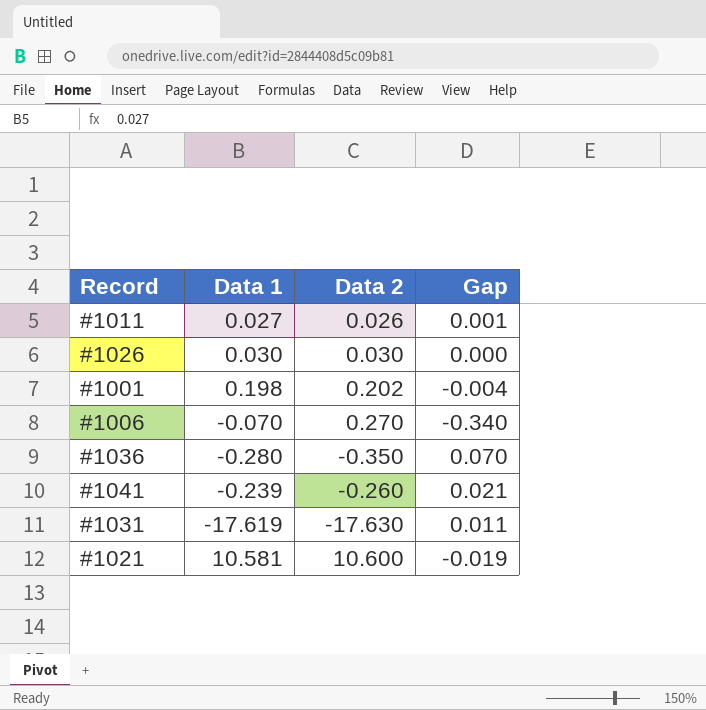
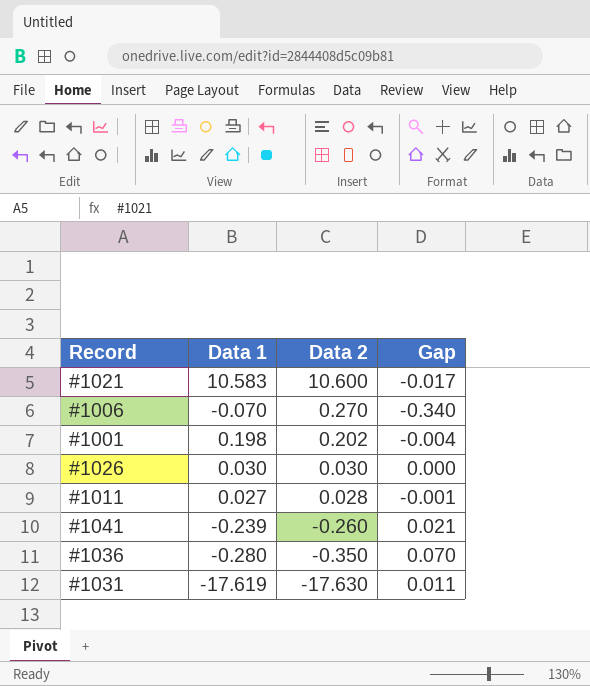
row order: none -> Data 2 descending
#1021 | Data 1: 10.581 -> 10.583
#1021 | Gap: -0.019 -> -0.017
#1011 | Data 2: 0.026 -> 0.028
#1011 | Gap: 0.001 -> -0.001

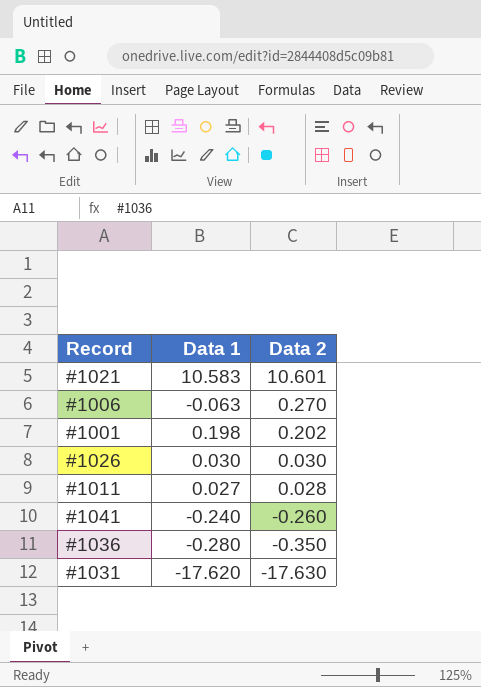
column Gap | formula: [Data 1] - [Data 2] -> none
#1021 | Data 2: 10.600 -> 10.601
#1006 | Data 1: -0.070 -> -0.063
#1041 | Data 1: -0.239 -> -0.240
#1031 | Data 1: -17.619 -> -17.620

